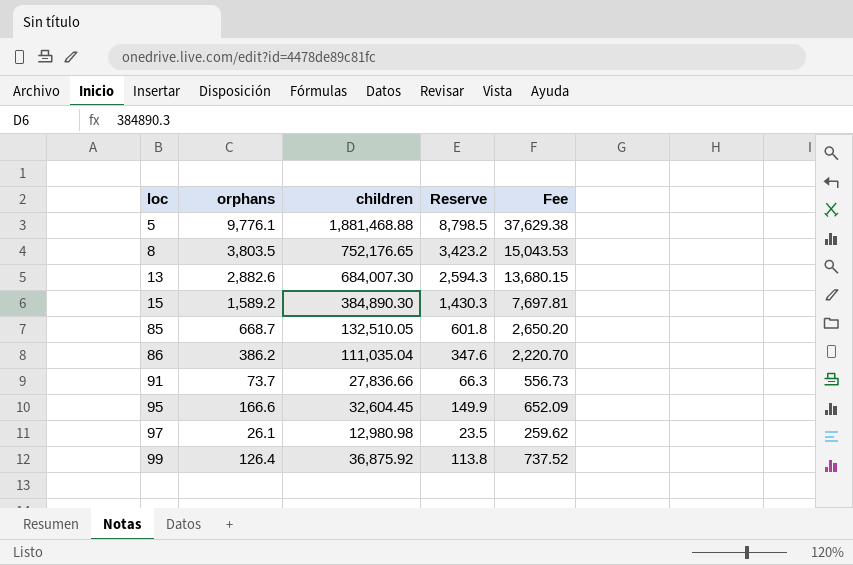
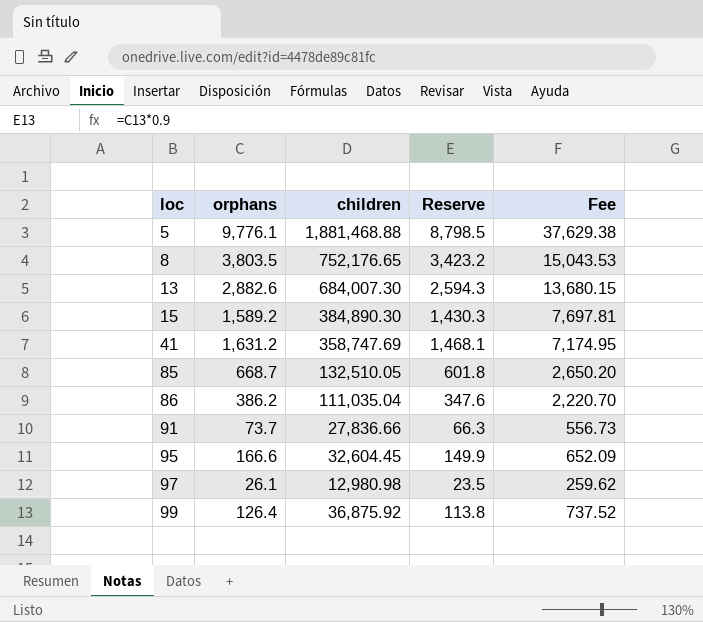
row 41: none -> 1,631.2 | 358,747.69 | 1,468.1 | 7,174.95

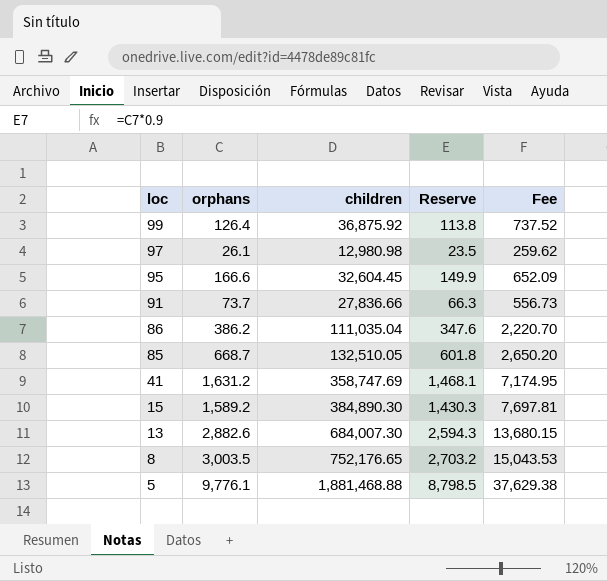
row order: loc ascending -> loc descending
8 | orphans: 3,803.5 -> 3,003.5
8 | Reserve: 3,423.2 -> 2,703.2

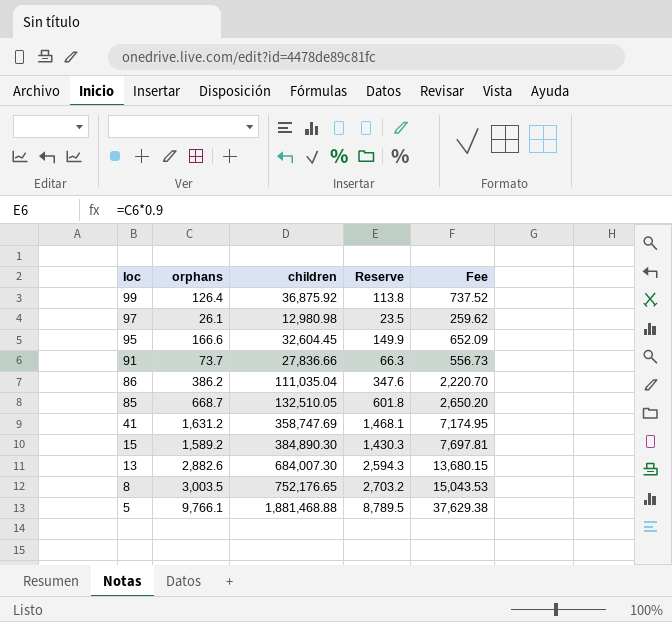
5 | orphans: 9,776.1 -> 9,766.1
5 | Reserve: 8,798.5 -> 8,789.5

